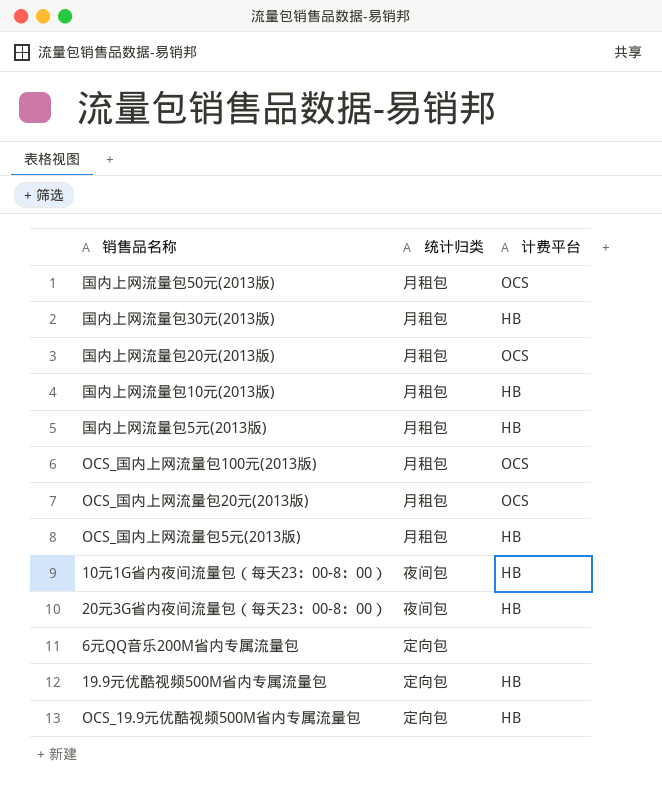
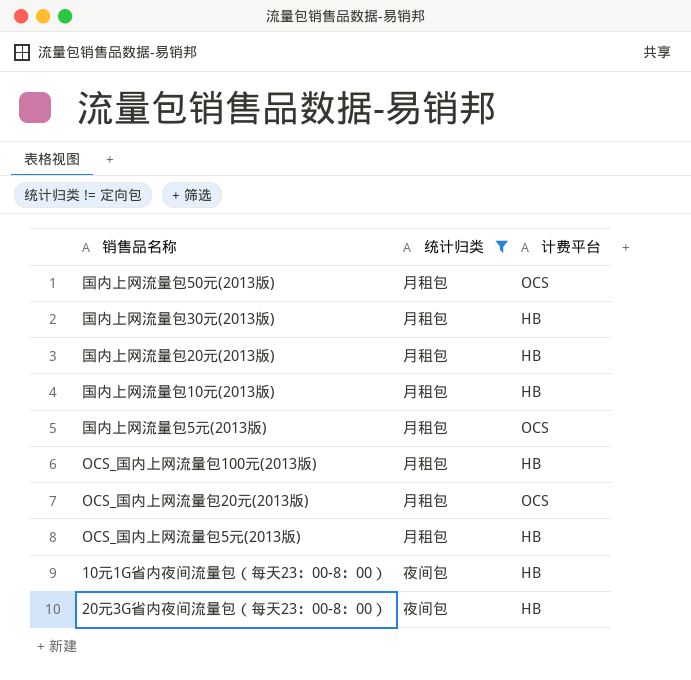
filter: none -> 统计归类 != 定向包
国内上网流量包20元(2013版) | 计费平台: OCS -> HB
国内上网流量包5元(2013版) | 计费平台: HB -> OCS
OCS_国内上网流量包100元(2013版) | 计费平台: OCS -> HB

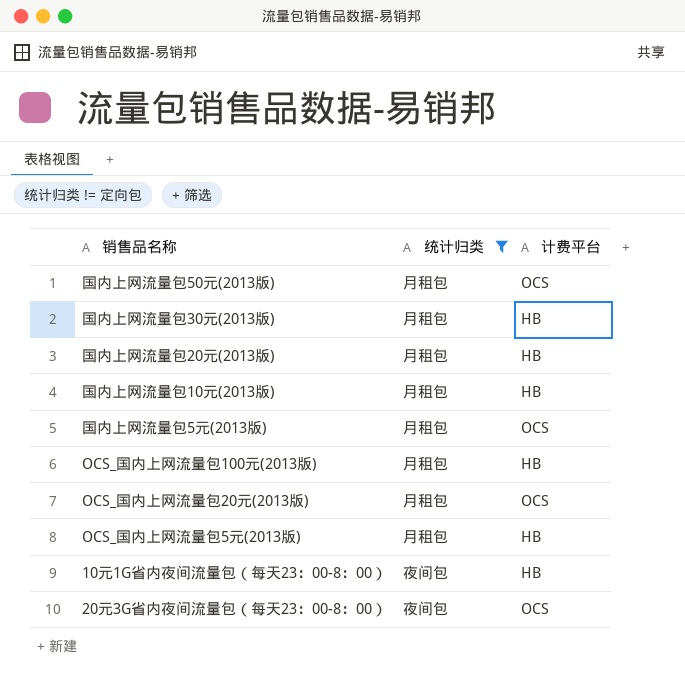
20元3G省内夜间流量包（每天23：00-8：00） | 计费平台: HB -> OCS

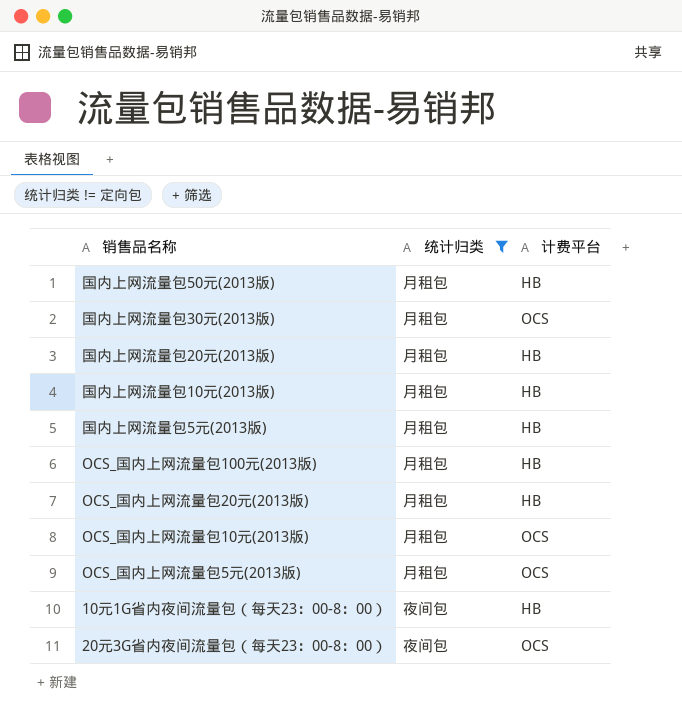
国内上网流量包50元(2013版) | 计费平台: OCS -> HB
国内上网流量包30元(2013版) | 计费平台: HB -> OCS
国内上网流量包5元(2013版) | 计费平台: OCS -> HB
OCS_国内上网流量包20元(2013版) | 计费平台: OCS -> HB
row OCS_国内上网流量包10元(2013版): none -> 月租包 | OCS
OCS_国内上网流量包5元(2013版) | 计费平台: HB -> OCS

